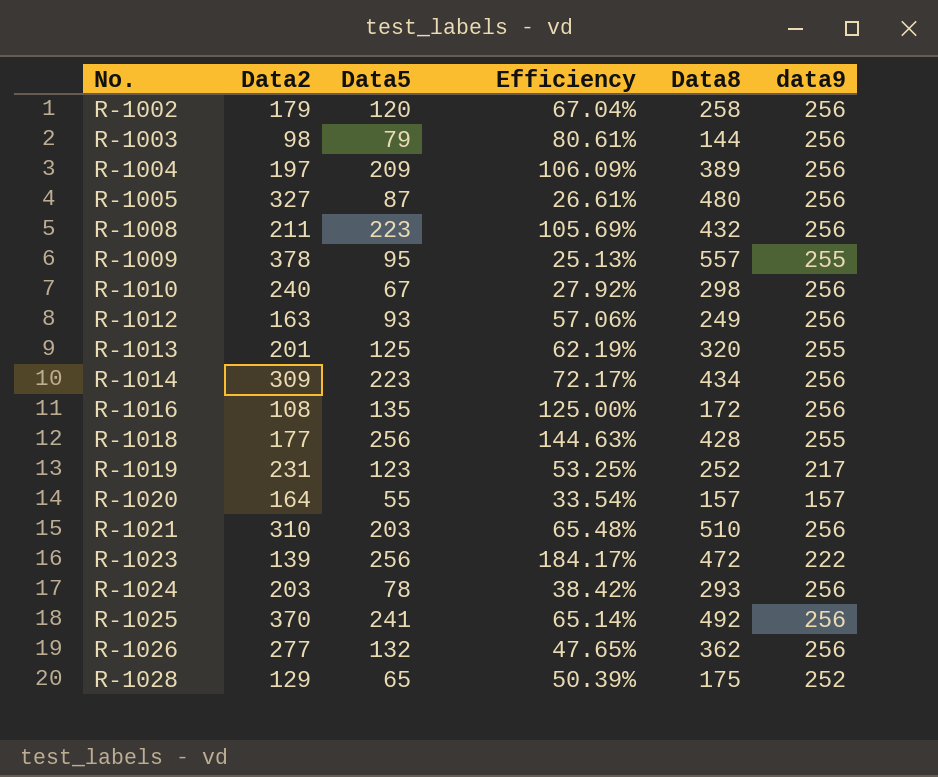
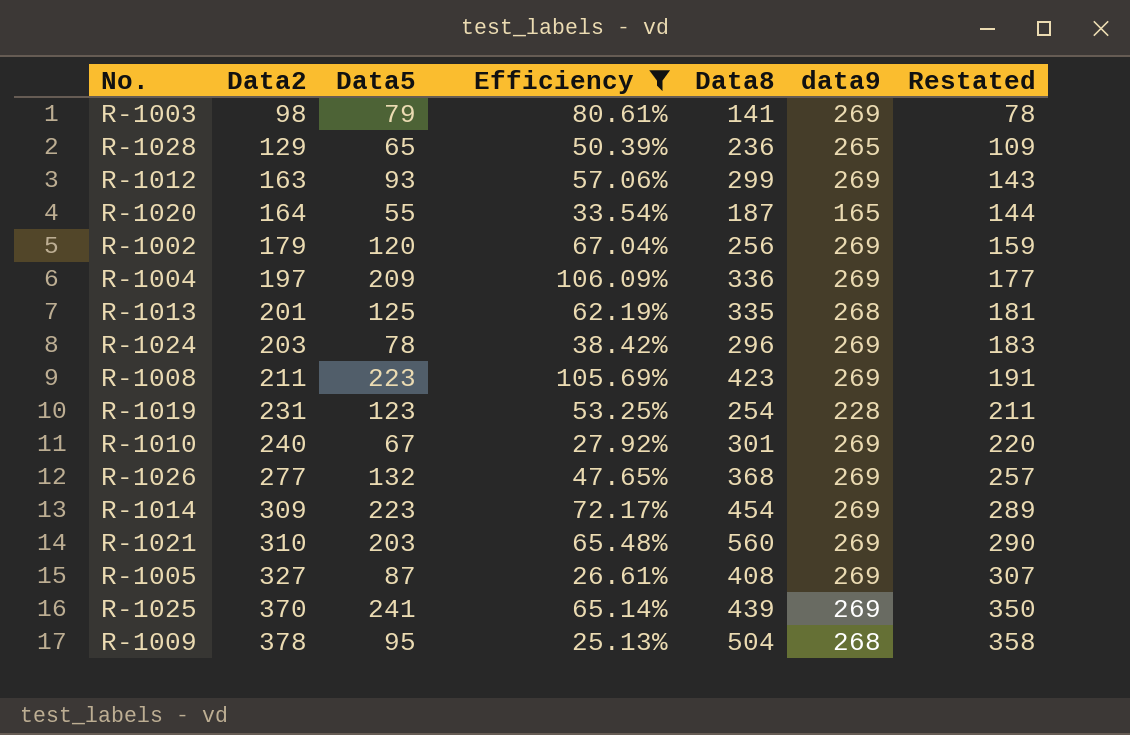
filter: none -> Efficiency <= 106.09%
row order: No. ascending -> Data2 ascending
column Restated | formula: none -> [Data2] - 20
R-1003 | Data8: 144 -> 141
R-1003 | data9: 256 -> 269
R-1028 | Data8: 175 -> 236
R-1028 | data9: 252 -> 265
R-1012 | Data8: 249 -> 299
R-1012 | data9: 256 -> 269
R-1020 | Data8: 157 -> 187
R-1020 | data9: 157 -> 165
R-1002 | Data8: 258 -> 256
R-1002 | data9: 256 -> 269
R-1004 | Data8: 389 -> 336
R-1004 | data9: 256 -> 269
R-1013 | Data8: 320 -> 335
R-1013 | data9: 255 -> 268
R-1024 | Data8: 293 -> 296
R-1024 | data9: 256 -> 269
R-1008 | Data8: 432 -> 423
R-1008 | data9: 256 -> 269
R-1019 | Data8: 252 -> 254
R-1019 | data9: 217 -> 228
R-1010 | Data8: 298 -> 301
R-1010 | data9: 256 -> 269
R-1026 | Data8: 362 -> 368
R-1026 | data9: 256 -> 269
R-1014 | Data8: 434 -> 454
R-1014 | data9: 256 -> 269
R-1021 | Data8: 510 -> 560
R-1021 | data9: 256 -> 269
R-1005 | Data8: 480 -> 408
R-1005 | data9: 256 -> 269
R-1025 | Data8: 492 -> 439
R-1025 | data9: 256 -> 269
R-1009 | Data8: 557 -> 504
R-1009 | data9: 255 -> 268

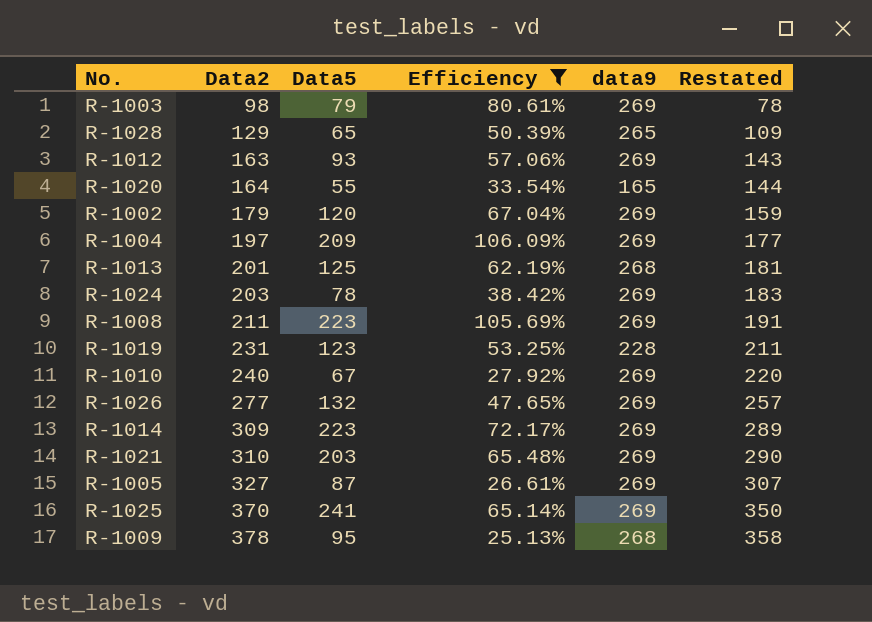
column Data8 | position: 5 -> none

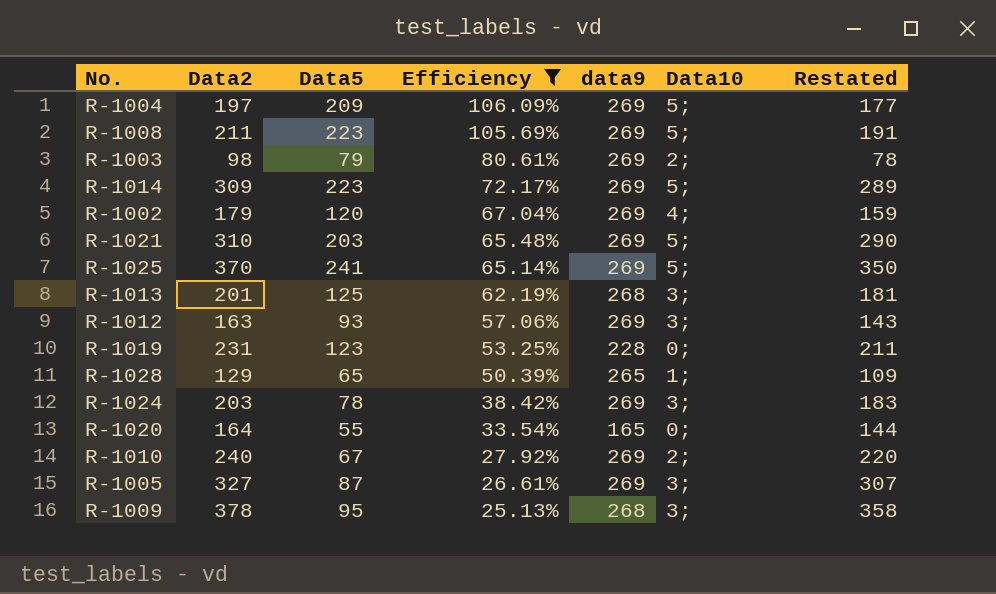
row order: Data2 ascending -> Efficiency descending
column Data10 | position: none -> 6
row R-1026: 277 | 132 | 47.65% | 269 | 257 -> none

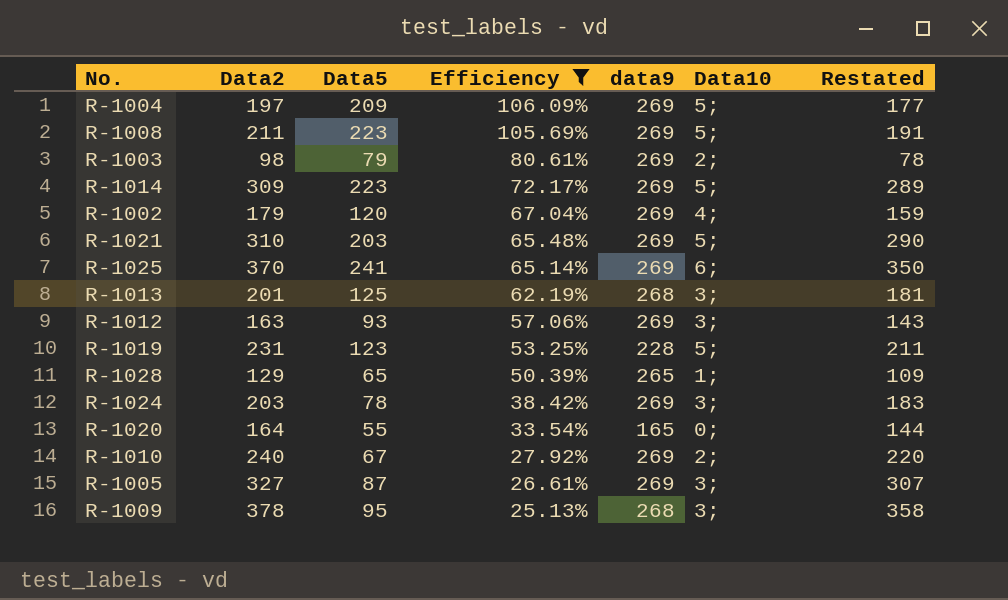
R-1025 | Data10: 5; -> 6;
R-1019 | Data10: 0; -> 5;

